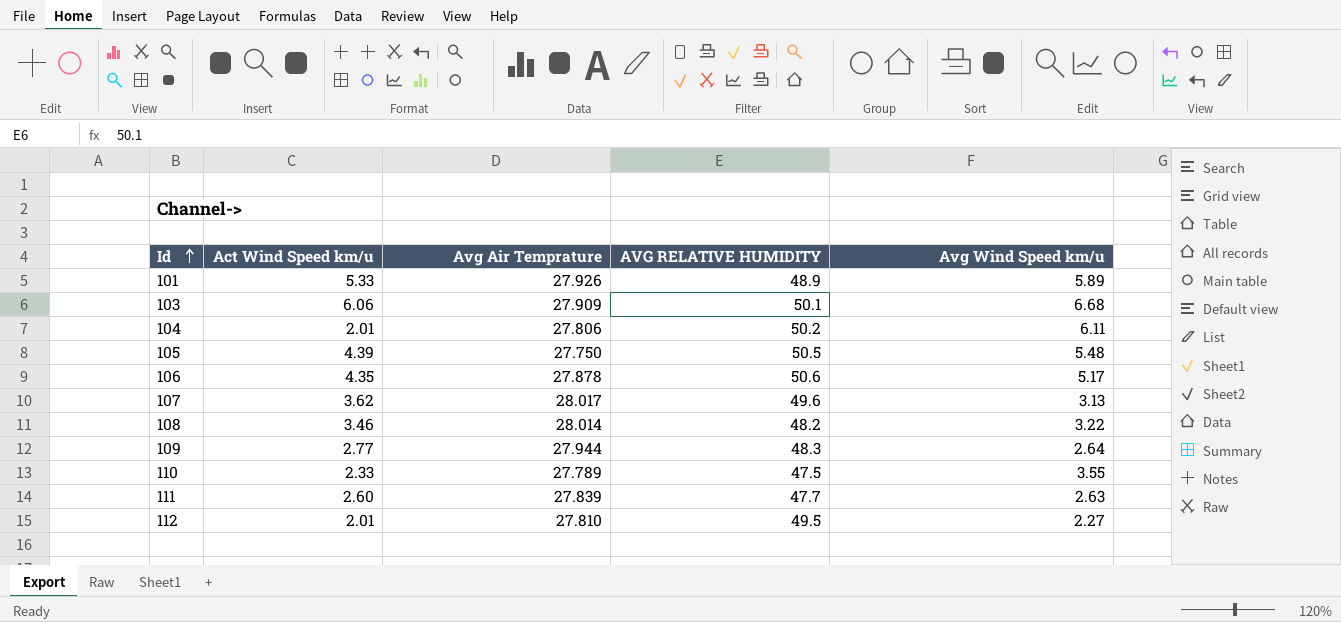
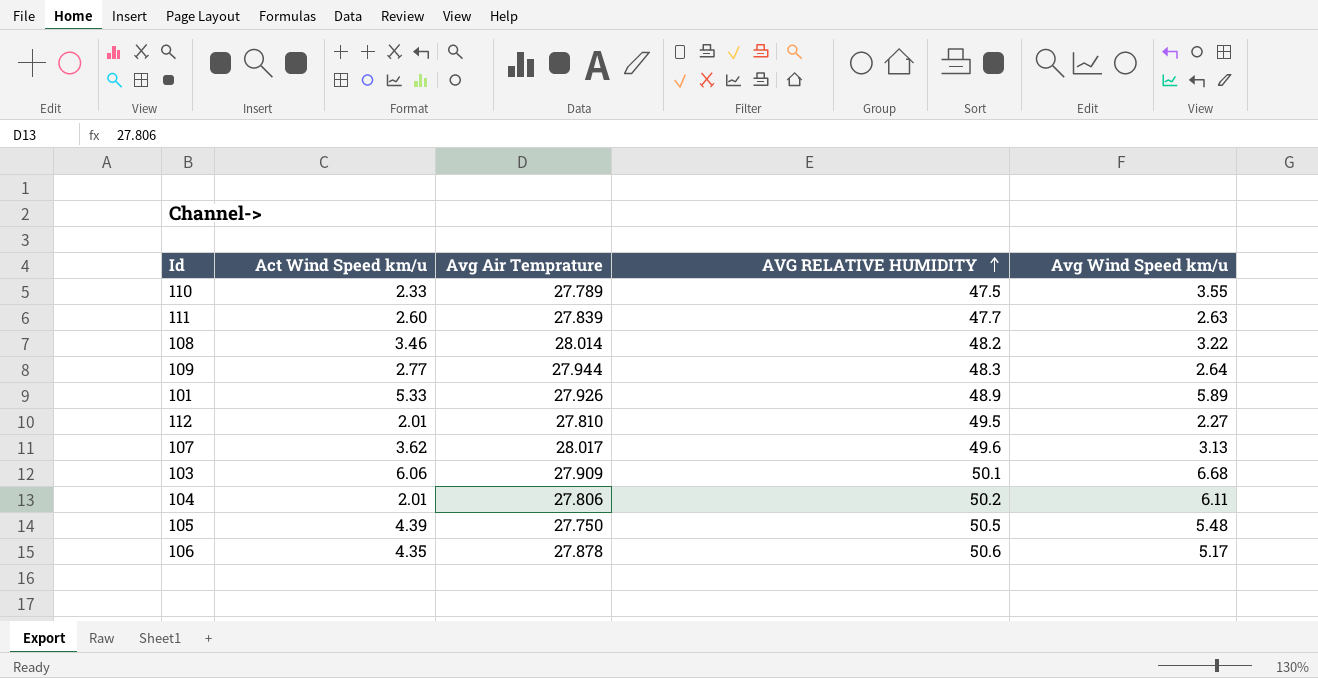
row order: Id ascending -> AVG RELATIVE HUMIDITY ascending

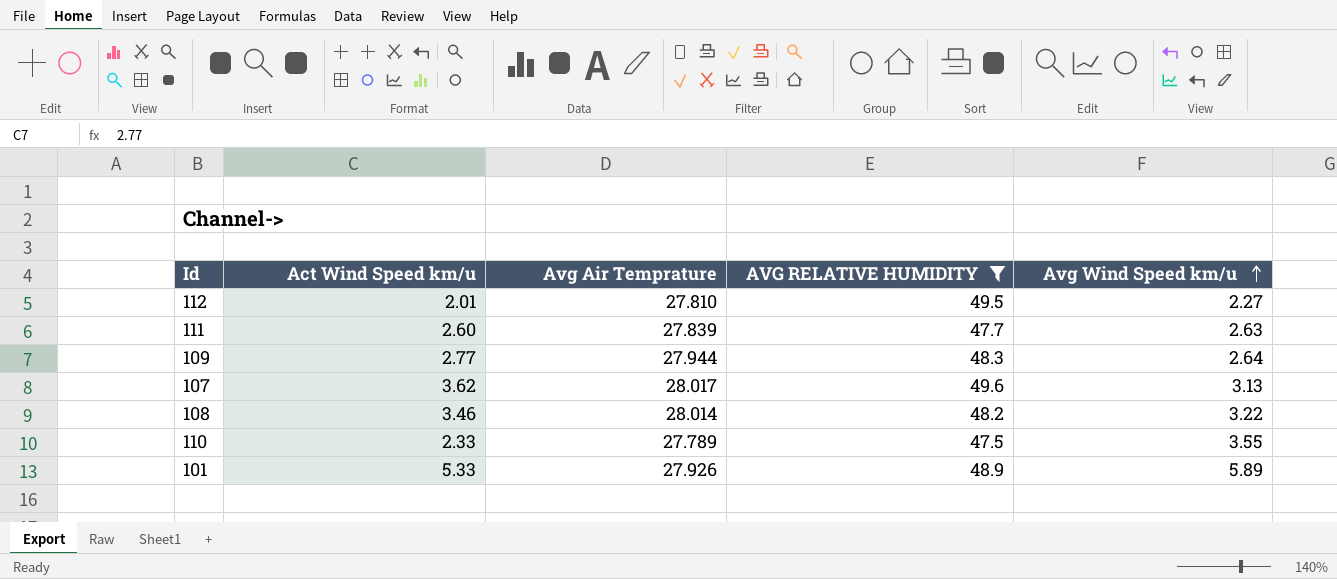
filter: none -> AVG RELATIVE HUMIDITY <= 49.6
row order: AVG RELATIVE HUMIDITY ascending -> Avg Wind Speed km/u ascending

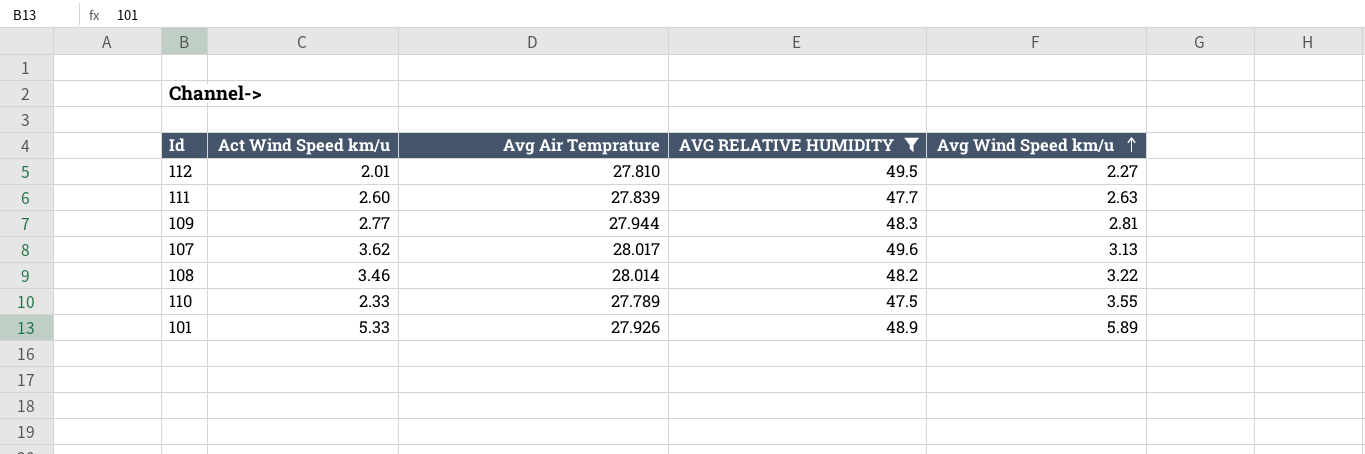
109 | Avg Wind Speed km/u: 2.64 -> 2.81

